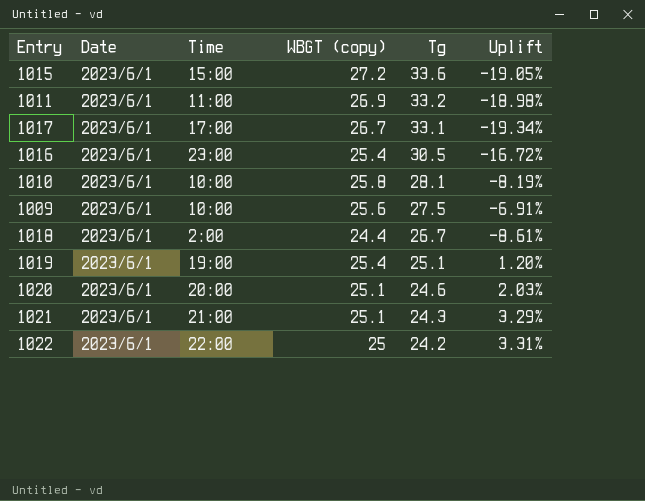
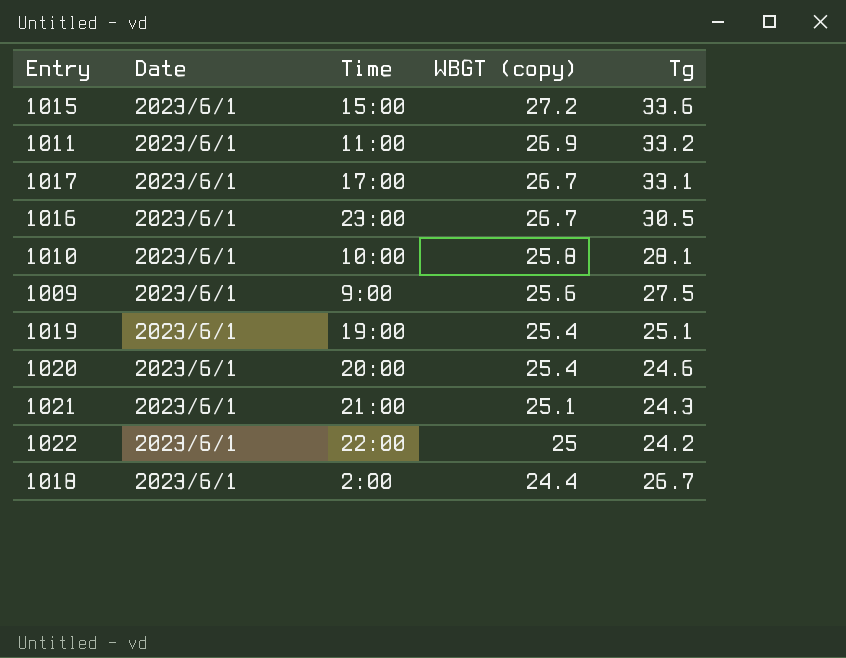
row order: Tg descending -> WBGT (copy) descending
column Uplift | formula: ([WBGT (copy)] - [Tg]) / [Tg] -> none
1016 | WBGT (copy): 25.4 -> 26.7
1009 | Time: 10:00 -> 9:00
1020 | WBGT (copy): 25.1 -> 25.4

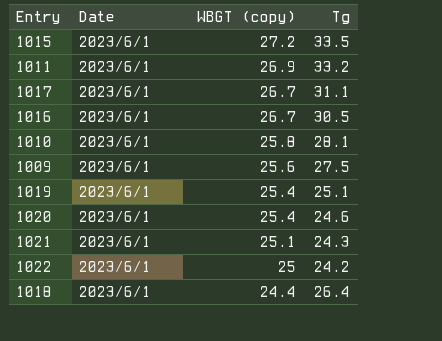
column Time | position: 3 -> none
1015 | Tg: 33.6 -> 33.5
1017 | Tg: 33.1 -> 31.1
1018 | Tg: 26.7 -> 26.4

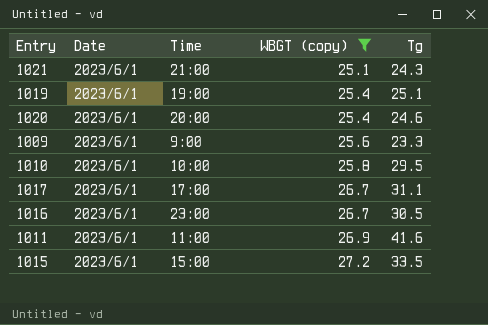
filter: none -> WBGT (copy) >= 25.1
row order: WBGT (copy) descending -> WBGT (copy) ascending
column Time | position: none -> 3
1009 | Tg: 27.5 -> 23.3
1010 | Tg: 28.1 -> 29.5
1011 | Tg: 33.2 -> 41.6

